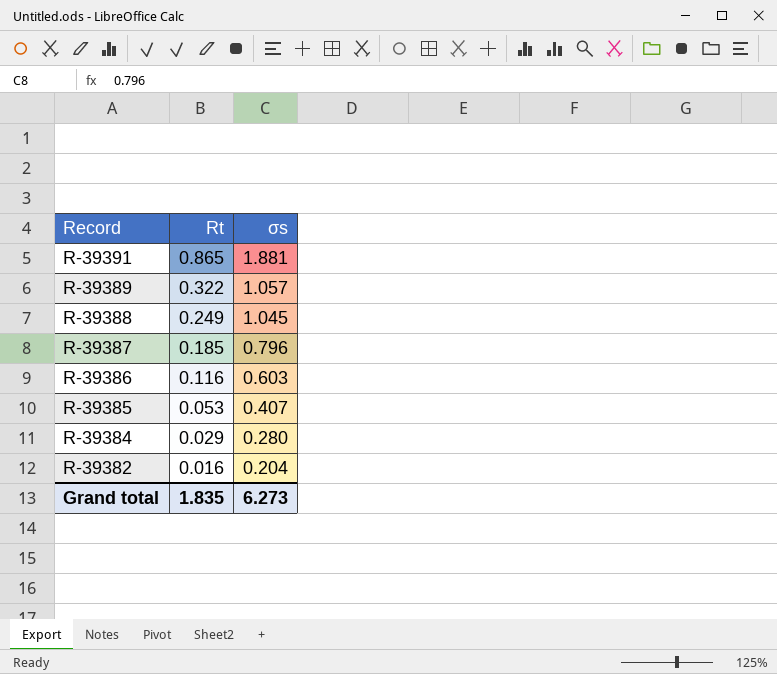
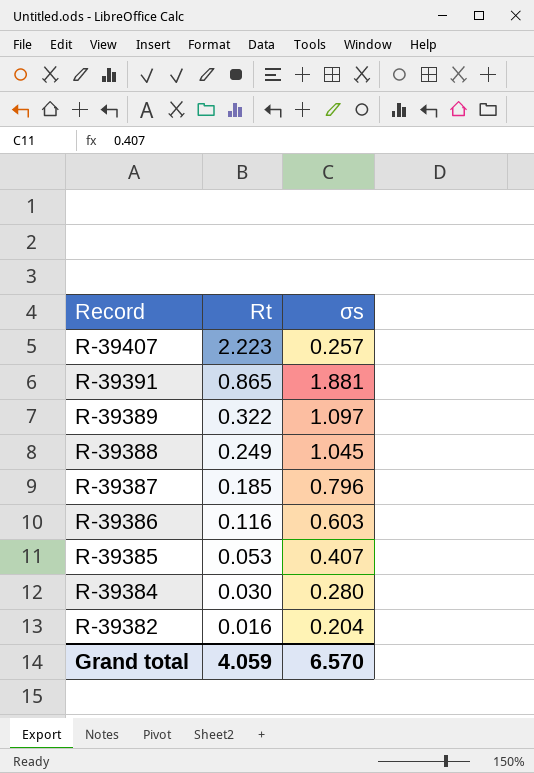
row R-39407: none -> 2.223 | 0.257
R-39389 | σs: 1.057 -> 1.097
R-39384 | Rt: 0.029 -> 0.030
Grand total | Rt: 1.835 -> 4.059
Grand total | σs: 6.273 -> 6.570

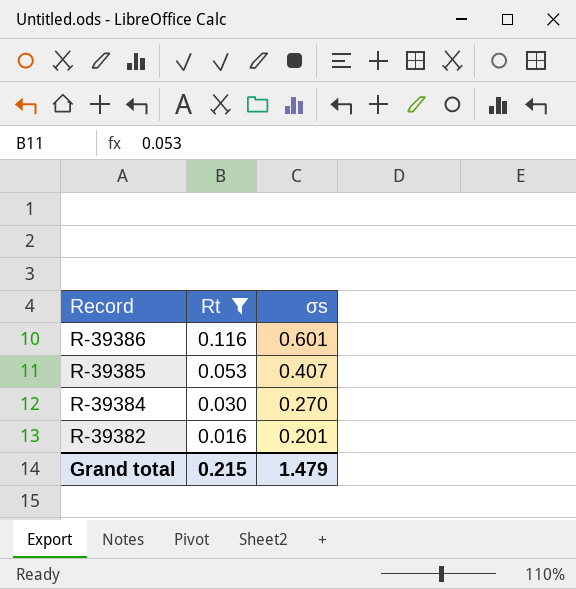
filter: none -> Rt <= 0.116
R-39386 | σs: 0.603 -> 0.601
R-39384 | σs: 0.280 -> 0.270
R-39382 | σs: 0.204 -> 0.201
Grand total | Rt: 4.059 -> 0.215
Grand total | σs: 6.570 -> 1.479

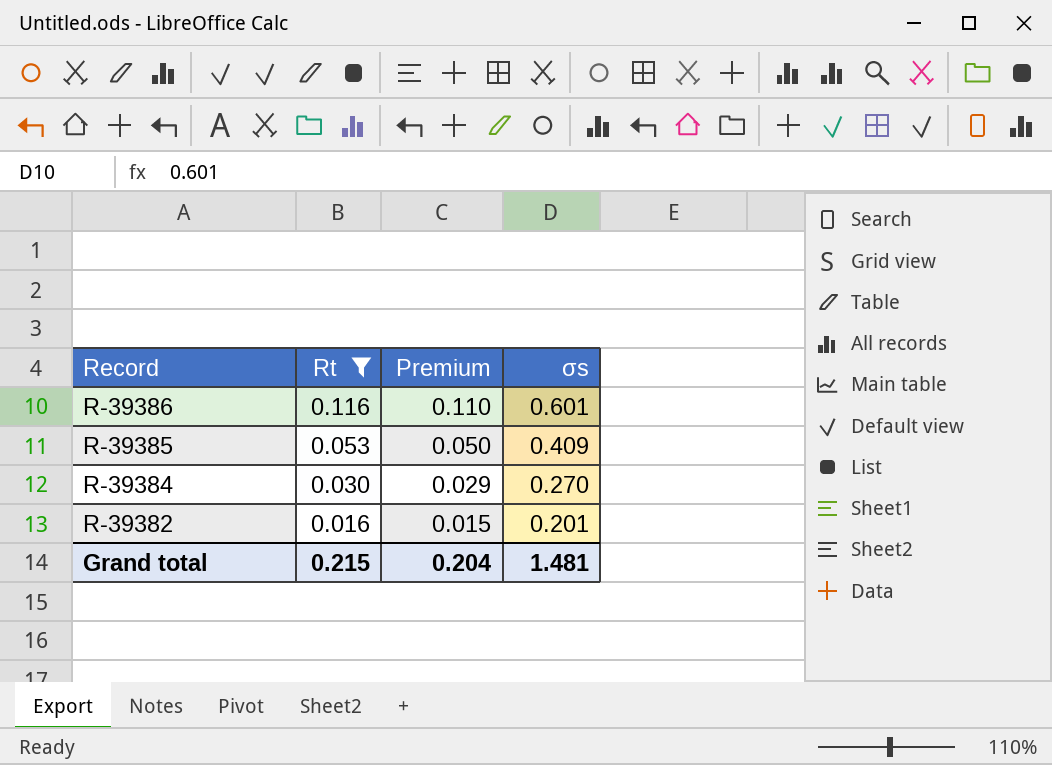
column Premium | formula: none -> [Rt] * 0.95
R-39385 | σs: 0.407 -> 0.409
Grand total | σs: 1.479 -> 1.481

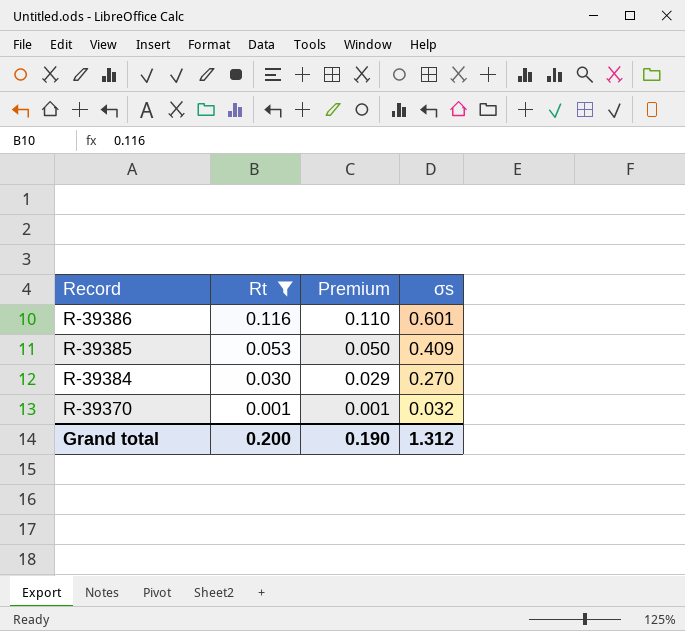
row R-39382: 0.016 | 0.015 | 0.201 -> none
row R-39370: none -> 0.001 | 0.001 | 0.032
Grand total | Rt: 0.215 -> 0.200
Grand total | Premium: 0.204 -> 0.190
Grand total | σs: 1.481 -> 1.312

